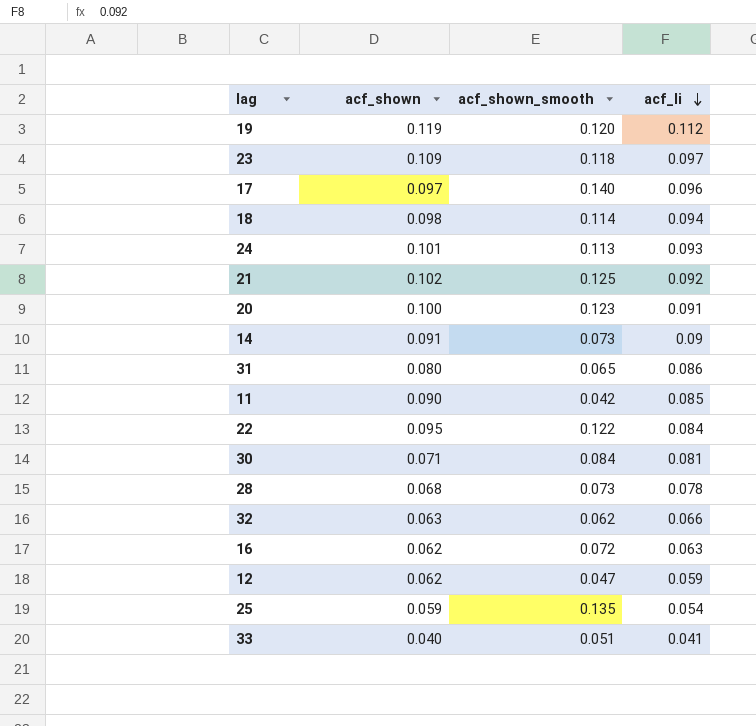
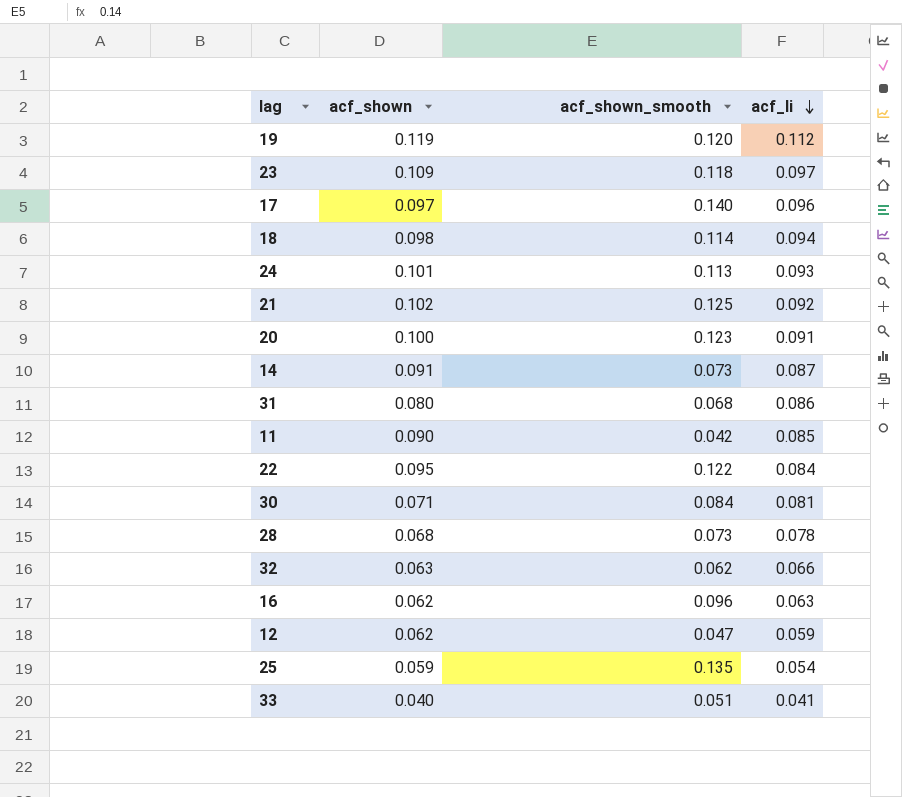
14 | acf_li: 0.09 -> 0.087
31 | acf_shown_smooth: 0.065 -> 0.068
16 | acf_shown_smooth: 0.072 -> 0.096

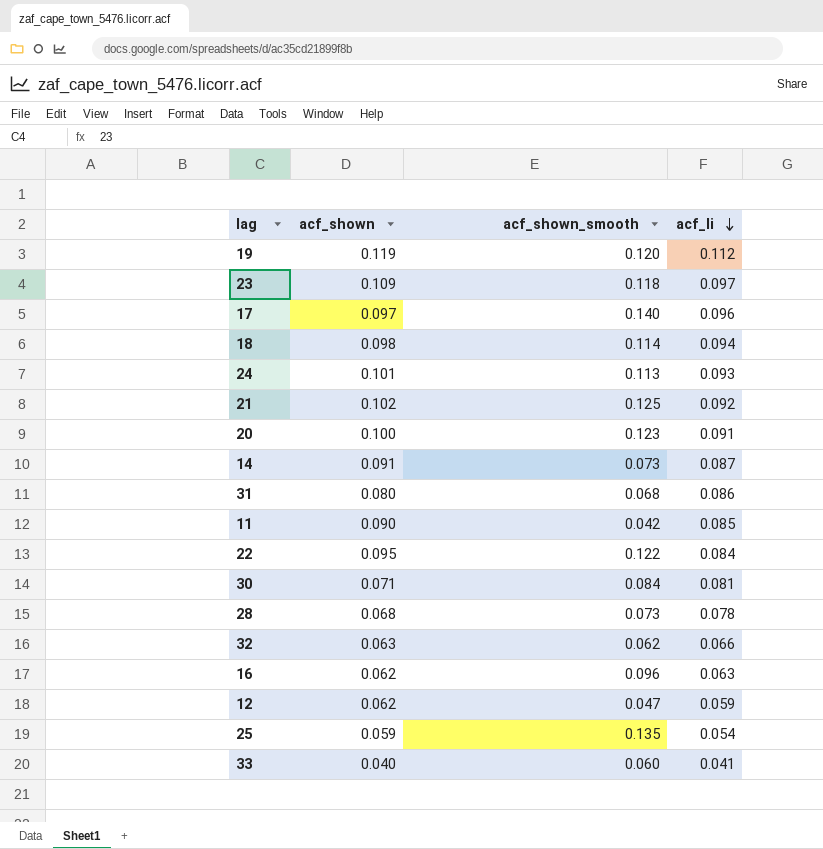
33 | acf_shown_smooth: 0.051 -> 0.060

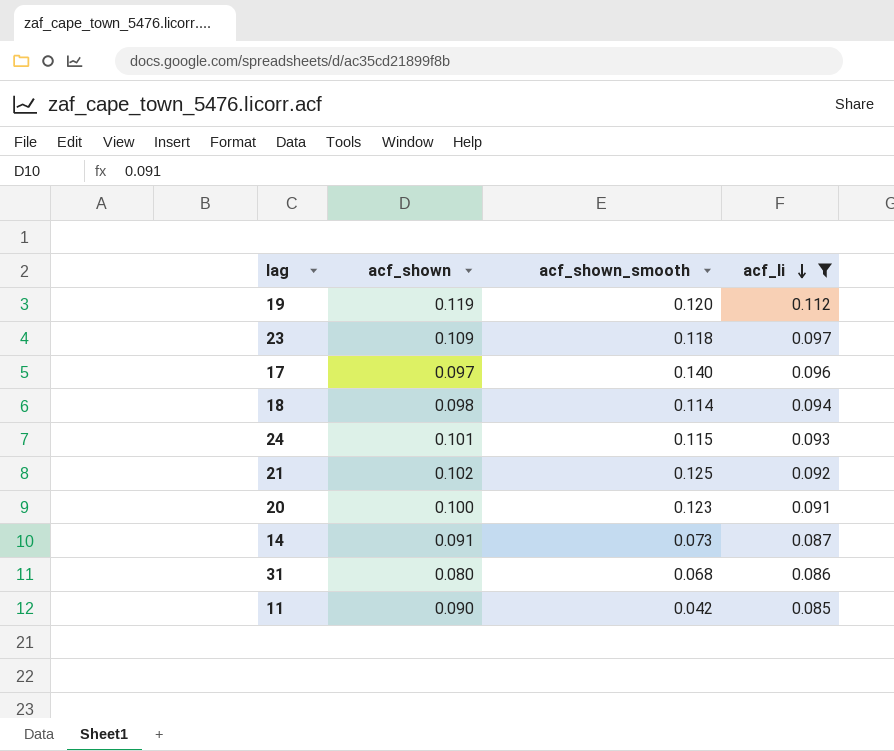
filter: none -> acf_li >= 0.085
24 | acf_shown_smooth: 0.113 -> 0.115

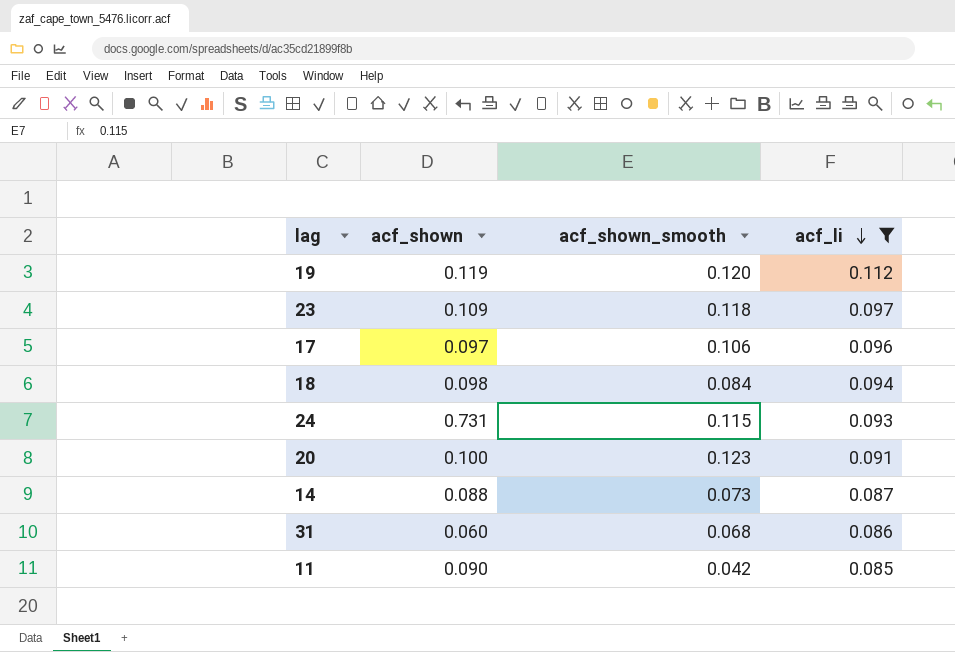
row 21: 0.102 | 0.125 | 0.092 -> none
17 | acf_shown_smooth: 0.140 -> 0.106
18 | acf_shown_smooth: 0.114 -> 0.084
24 | acf_shown: 0.101 -> 0.731
14 | acf_shown: 0.091 -> 0.088
31 | acf_shown: 0.080 -> 0.060

